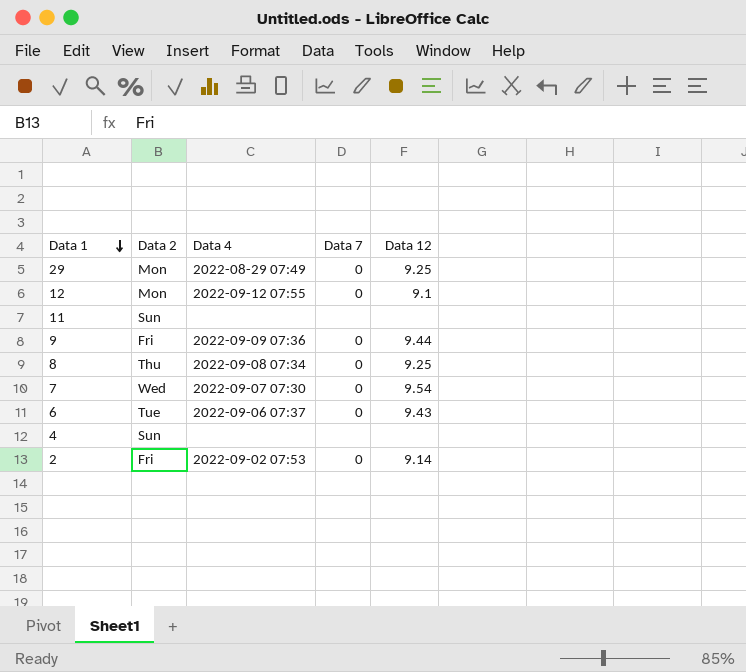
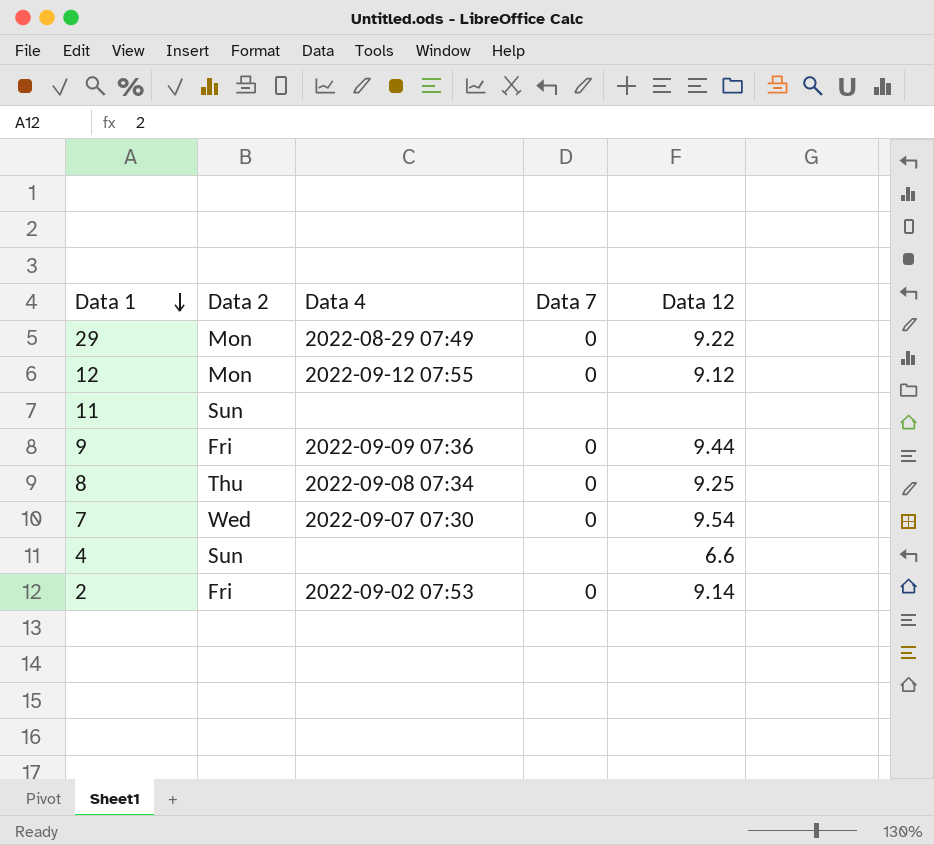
row 6: Tue | 2022-09-06 07:37 | 0 | 9.43 -> none
29 | Data 12: 9.25 -> 9.22
12 | Data 12: 9.1 -> 9.12
4 | Data 12: none -> 6.6

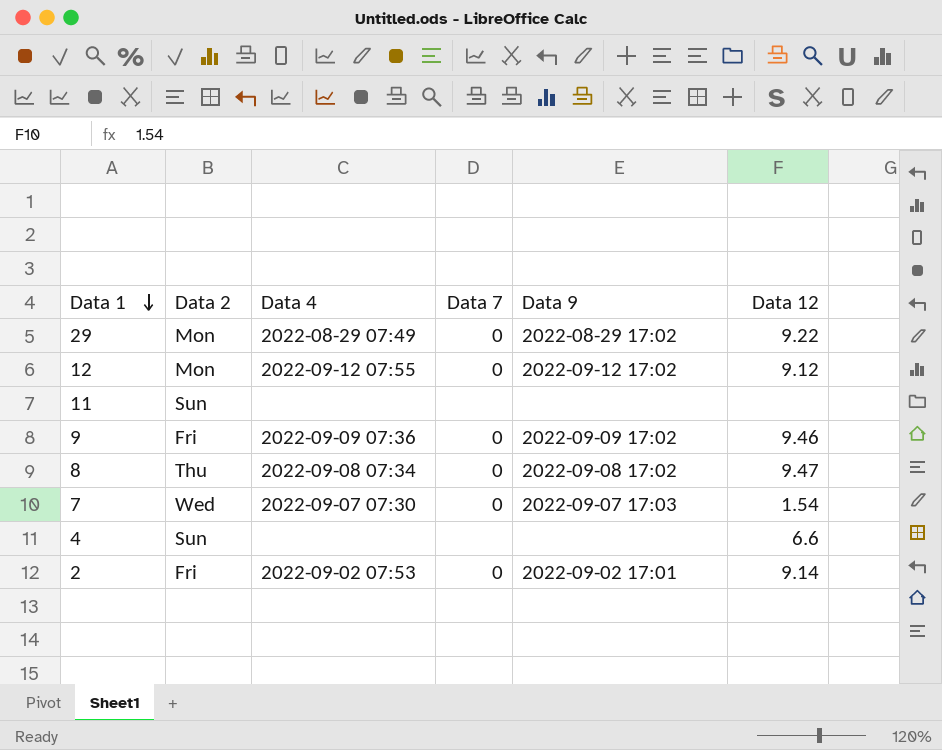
column Data 9 | position: none -> 5
9 | Data 12: 9.44 -> 9.46
8 | Data 12: 9.25 -> 9.47
7 | Data 12: 9.54 -> 1.54

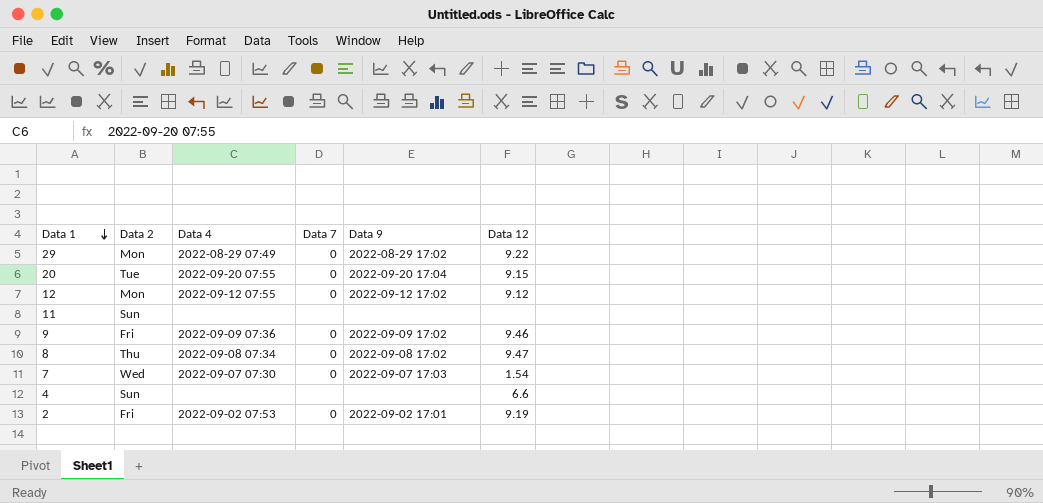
row 20: none -> Tue | 2022-09-20 07:55 | 0 | 2022-09-20 17:04 | 9.15
2 | Data 12: 9.14 -> 9.19

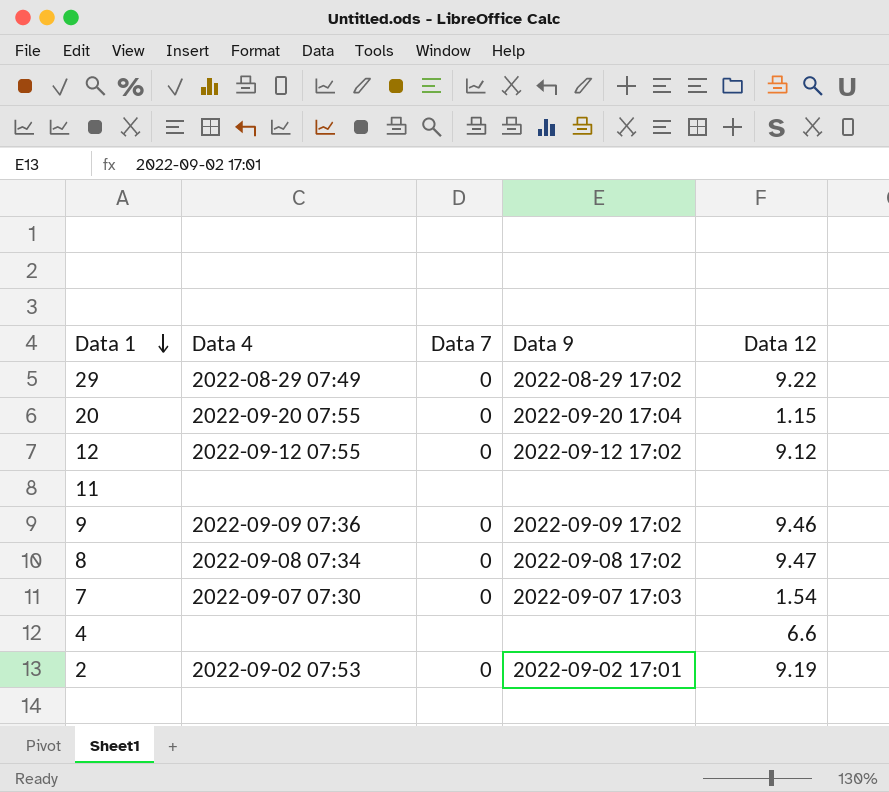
column Data 2 | position: 2 -> none
20 | Data 12: 9.15 -> 1.15

